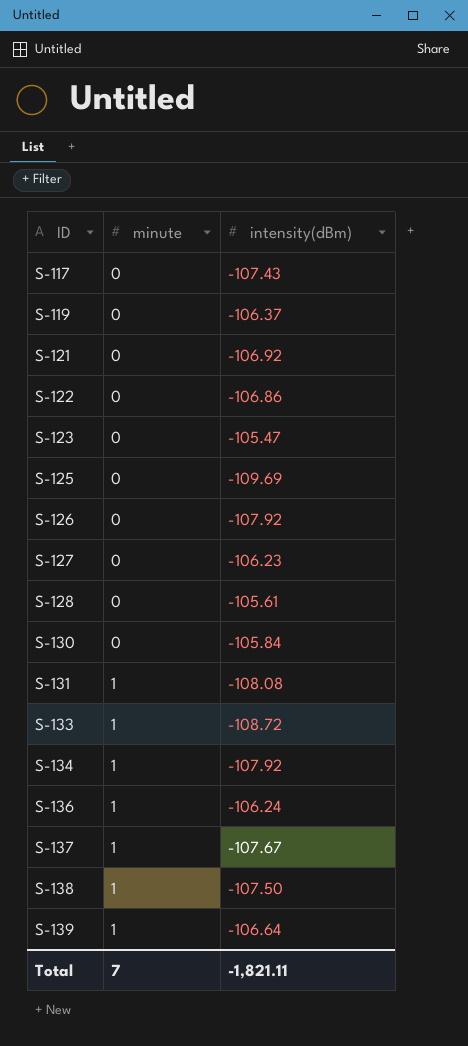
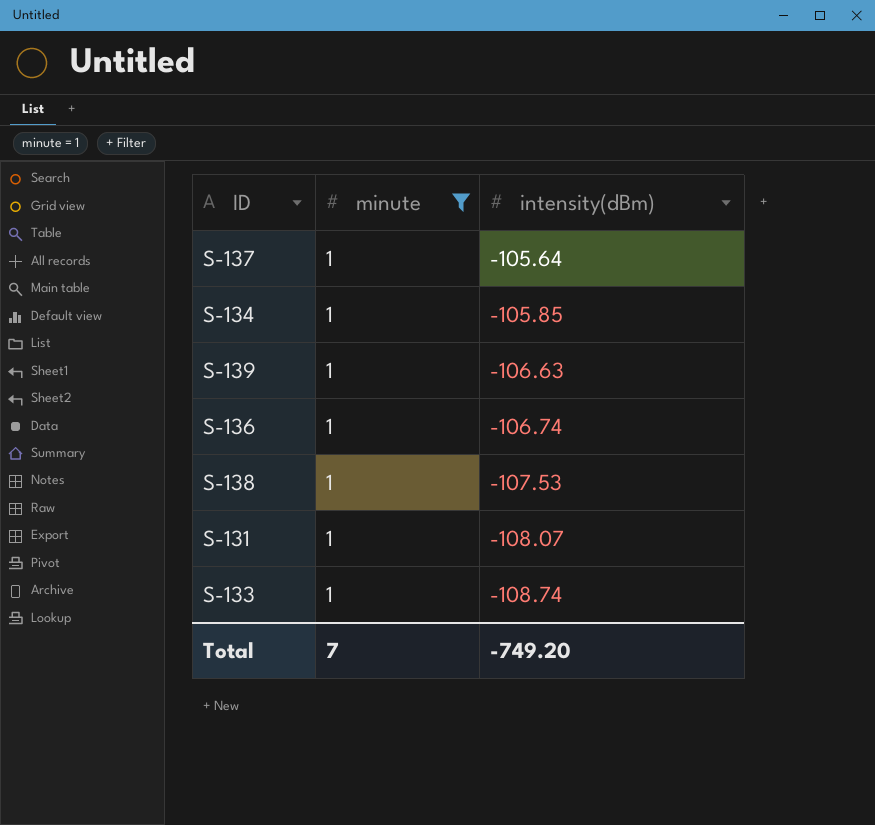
filter: none -> minute = 1
row order: ID ascending -> intensity(dBm) descending
S-137 | intensity(dBm): -107.67 -> -105.64
S-134 | intensity(dBm): -107.92 -> -105.85
S-139 | intensity(dBm): -106.64 -> -106.63
S-136 | intensity(dBm): -106.24 -> -106.74
S-138 | intensity(dBm): -107.50 -> -107.53
S-131 | intensity(dBm): -108.08 -> -108.07
S-133 | intensity(dBm): -108.72 -> -108.74
Total | intensity(dBm): -1,821.11 -> -749.20

